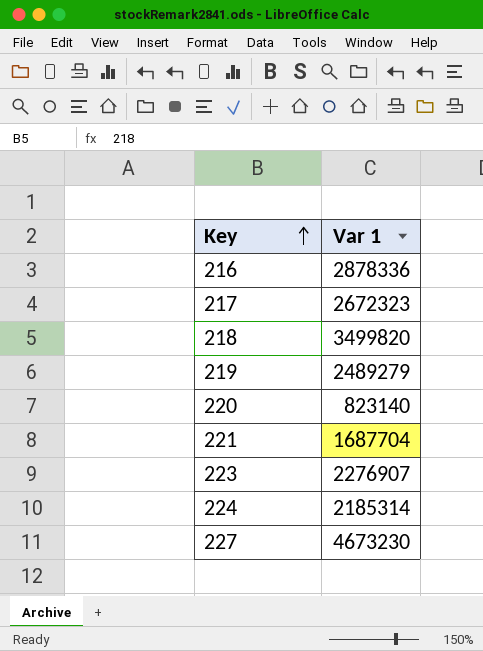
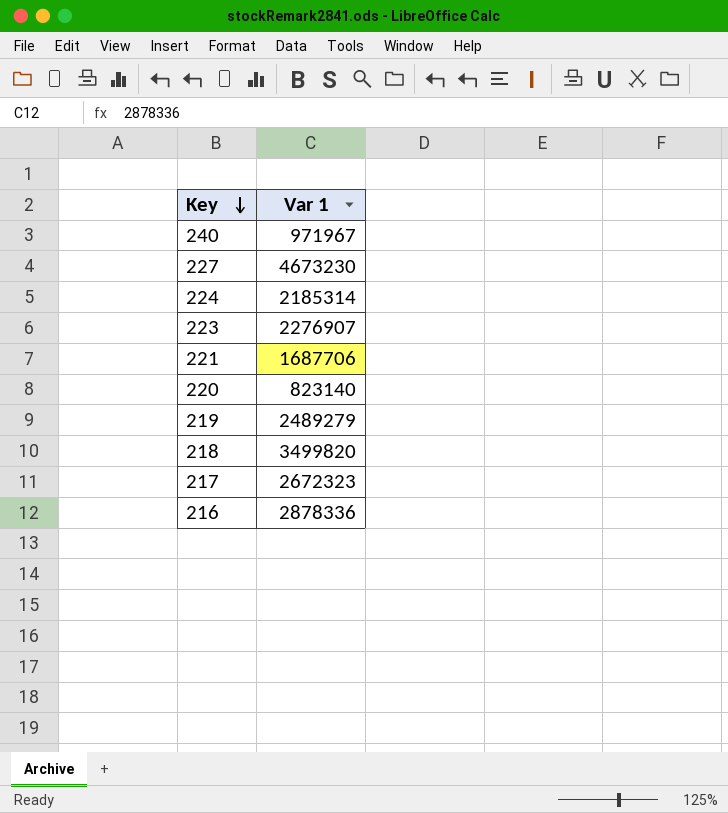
row order: Key ascending -> Key descending
row 240: none -> 971967
221 | Var 1: 1687704 -> 1687706

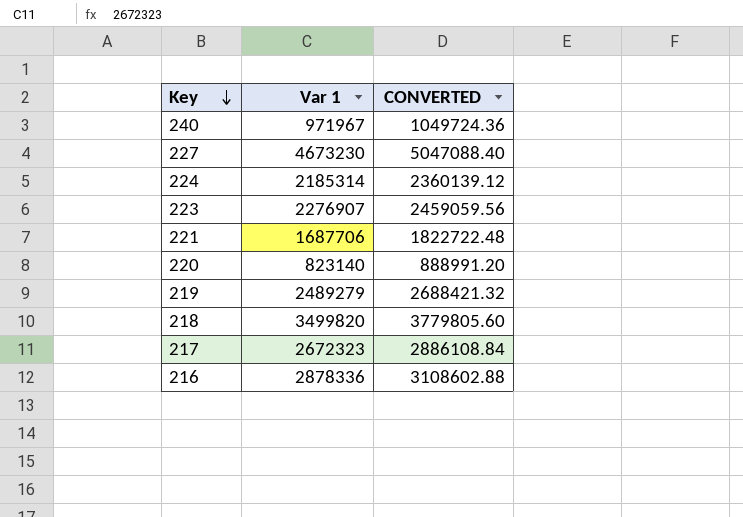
column CONVERTED | formula: none -> [Var 1] * 1.08

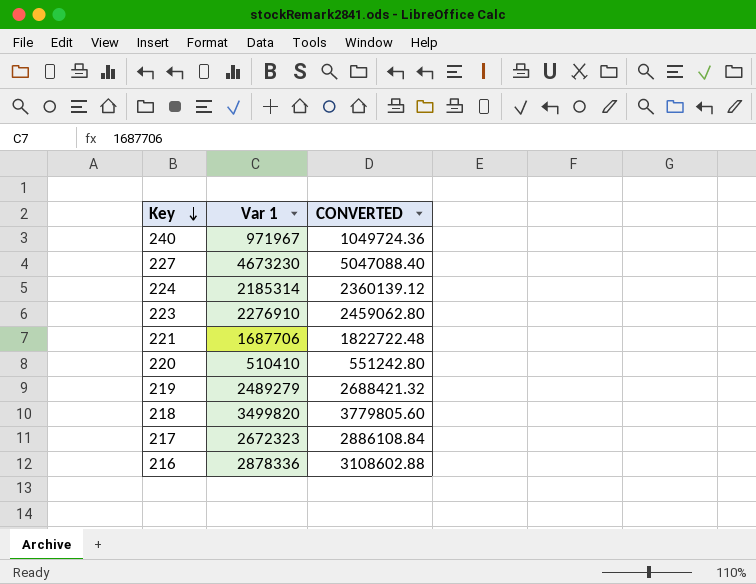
223 | Var 1: 2276907 -> 2276910
223 | CONVERTED: 2459059.56 -> 2459062.80
220 | Var 1: 823140 -> 510410
220 | CONVERTED: 888991.20 -> 551242.80

